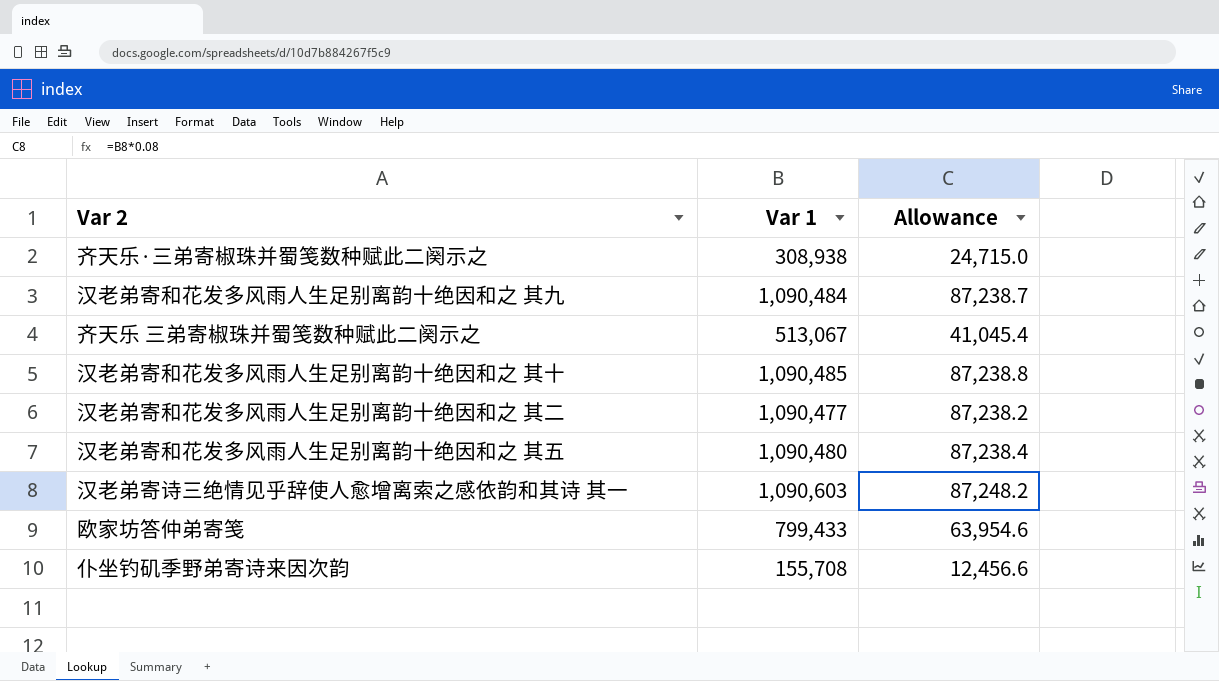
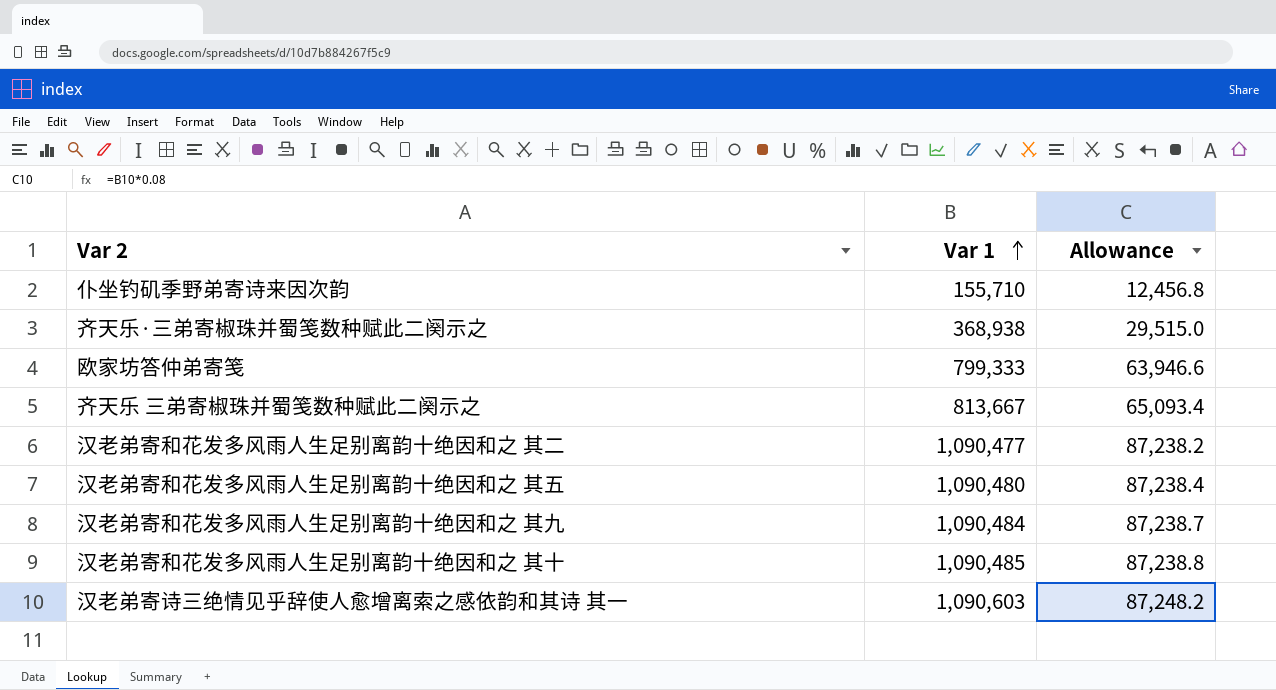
row order: none -> Var 1 ascending
仆坐钓矶季野弟寄诗来因次韵 | Var 1: 155,708 -> 155,710
仆坐钓矶季野弟寄诗来因次韵 | Allowance: 12,456.6 -> 12,456.8
齐天乐·三弟寄椒珠并蜀笺数种赋此二阕示之 | Var 1: 308,938 -> 368,938
齐天乐·三弟寄椒珠并蜀笺数种赋此二阕示之 | Allowance: 24,715.0 -> 29,515.0
欧家坊答仲弟寄笺 | Var 1: 799,433 -> 799,333
欧家坊答仲弟寄笺 | Allowance: 63,954.6 -> 63,946.6
齐天乐 三弟寄椒珠并蜀笺数种赋此二阕示之 | Var 1: 513,067 -> 813,667
齐天乐 三弟寄椒珠并蜀笺数种赋此二阕示之 | Allowance: 41,045.4 -> 65,093.4

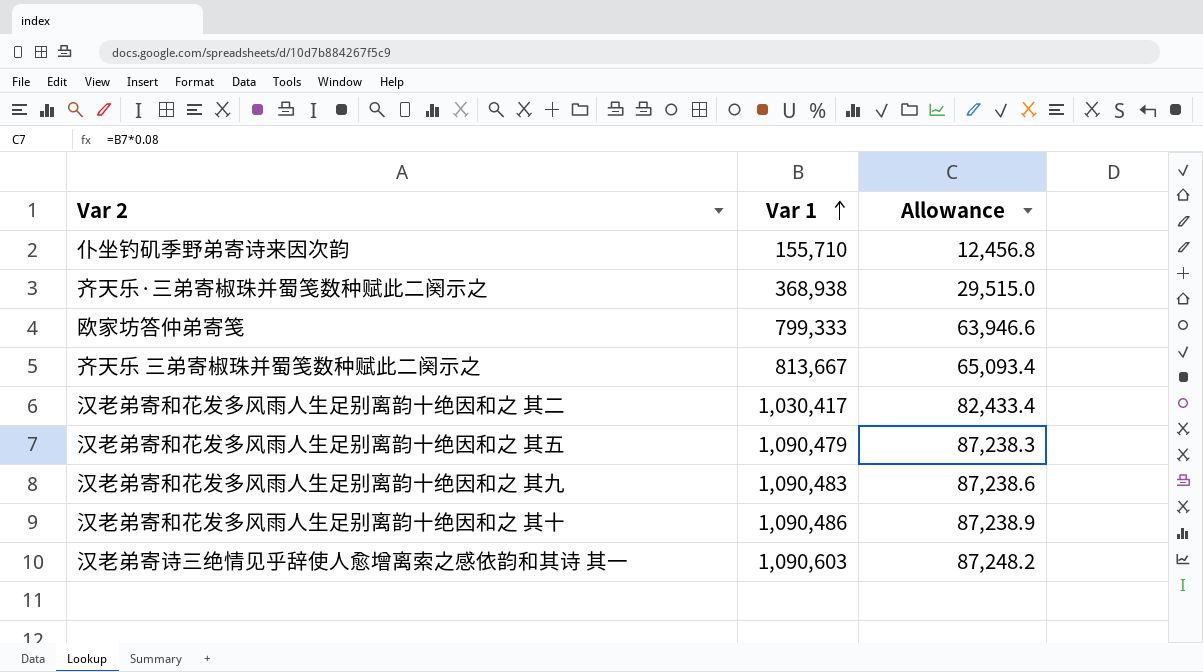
汉老弟寄和花发多风雨人生足别离韵十绝因和之 其二 | Var 1: 1,090,477 -> 1,030,417
汉老弟寄和花发多风雨人生足别离韵十绝因和之 其二 | Allowance: 87,238.2 -> 82,433.4
汉老弟寄和花发多风雨人生足别离韵十绝因和之 其五 | Var 1: 1,090,480 -> 1,090,479
汉老弟寄和花发多风雨人生足别离韵十绝因和之 其五 | Allowance: 87,238.4 -> 87,238.3
汉老弟寄和花发多风雨人生足别离韵十绝因和之 其九 | Var 1: 1,090,484 -> 1,090,483
汉老弟寄和花发多风雨人生足别离韵十绝因和之 其九 | Allowance: 87,238.7 -> 87,238.6
汉老弟寄和花发多风雨人生足别离韵十绝因和之 其十 | Var 1: 1,090,485 -> 1,090,486
汉老弟寄和花发多风雨人生足别离韵十绝因和之 其十 | Allowance: 87,238.8 -> 87,238.9

